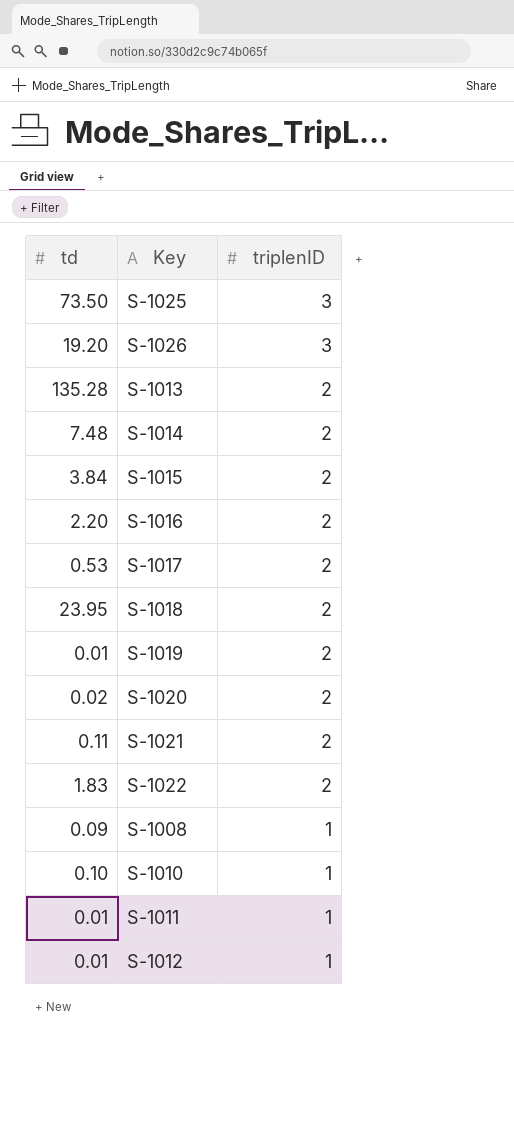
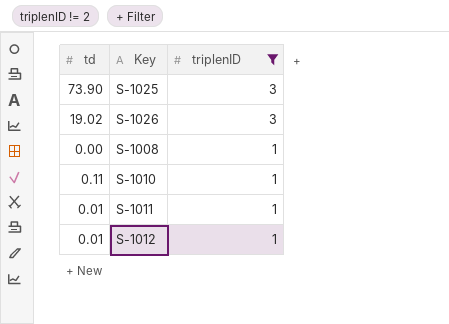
filter: none -> triplenID != 2
S-1025 | td: 73.50 -> 73.90
S-1026 | td: 19.20 -> 19.02
S-1008 | td: 0.09 -> 0.00
S-1010 | td: 0.10 -> 0.11

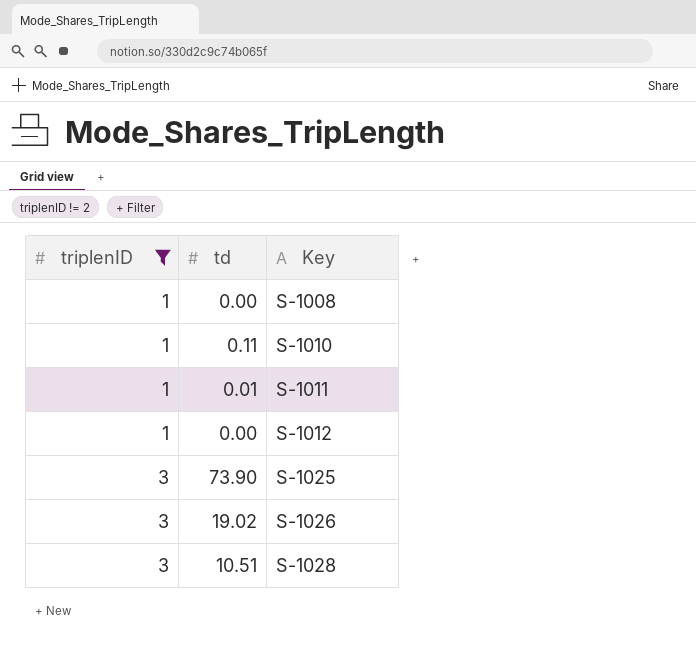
row order: triplenID descending -> triplenID ascending
column triplenID | position: 3 -> 1
S-1012 | td: 0.01 -> 0.00
row S-1028: none -> 3 | 10.51

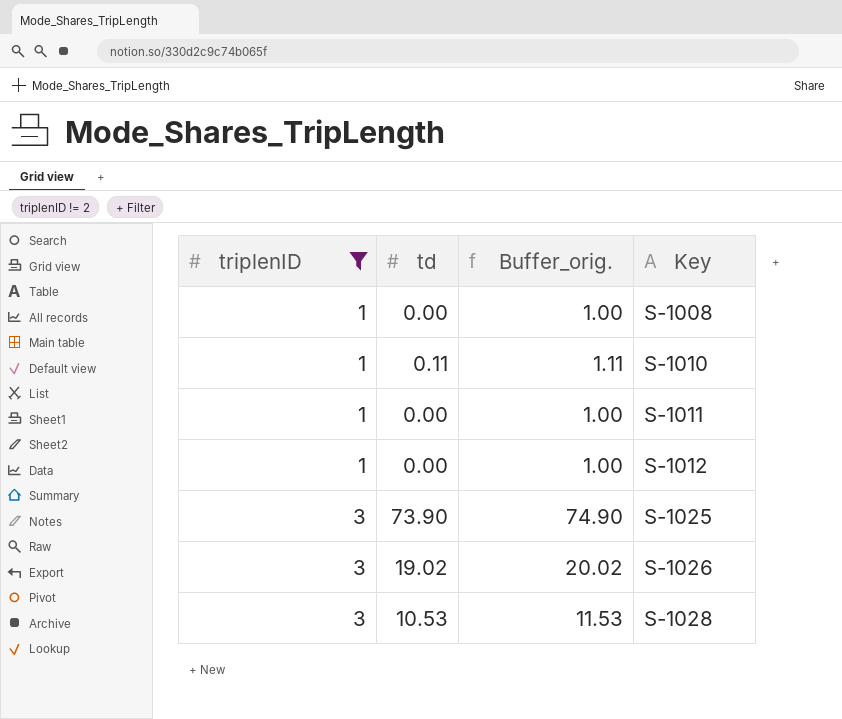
column Buffer_orig. | formula: none -> [td] + 1
S-1011 | td: 0.01 -> 0.00
S-1028 | td: 10.51 -> 10.53

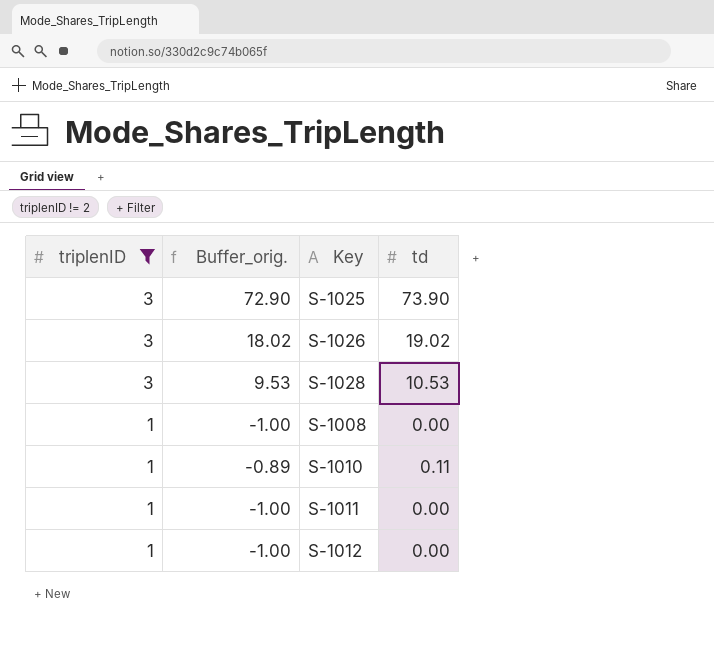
row order: triplenID ascending -> triplenID descending
column Buffer_orig. | formula: [td] + 1 -> [td] - 1
column td | position: 2 -> 4

